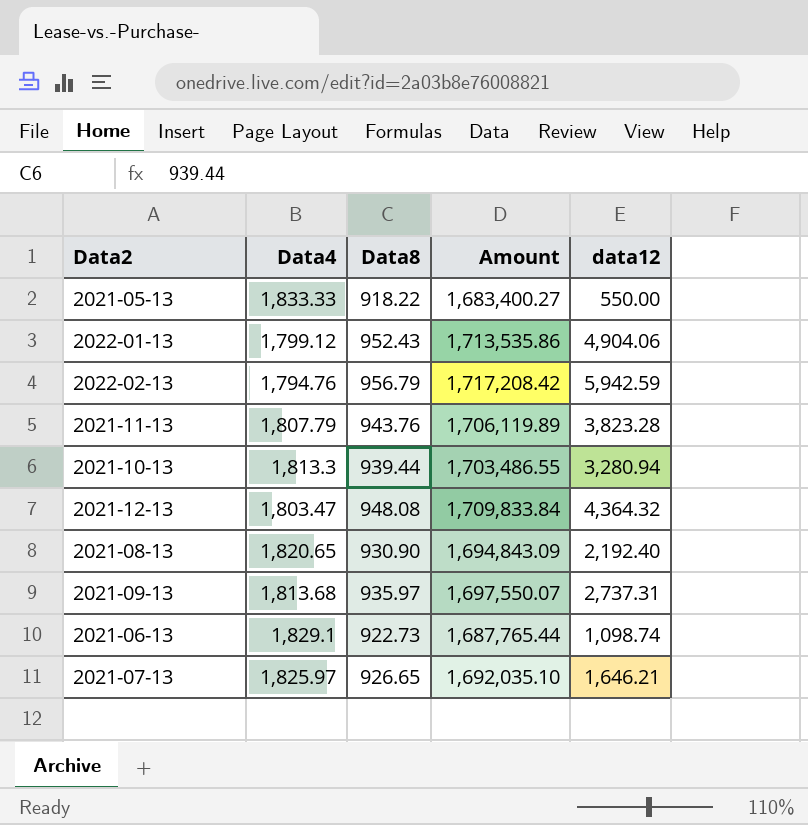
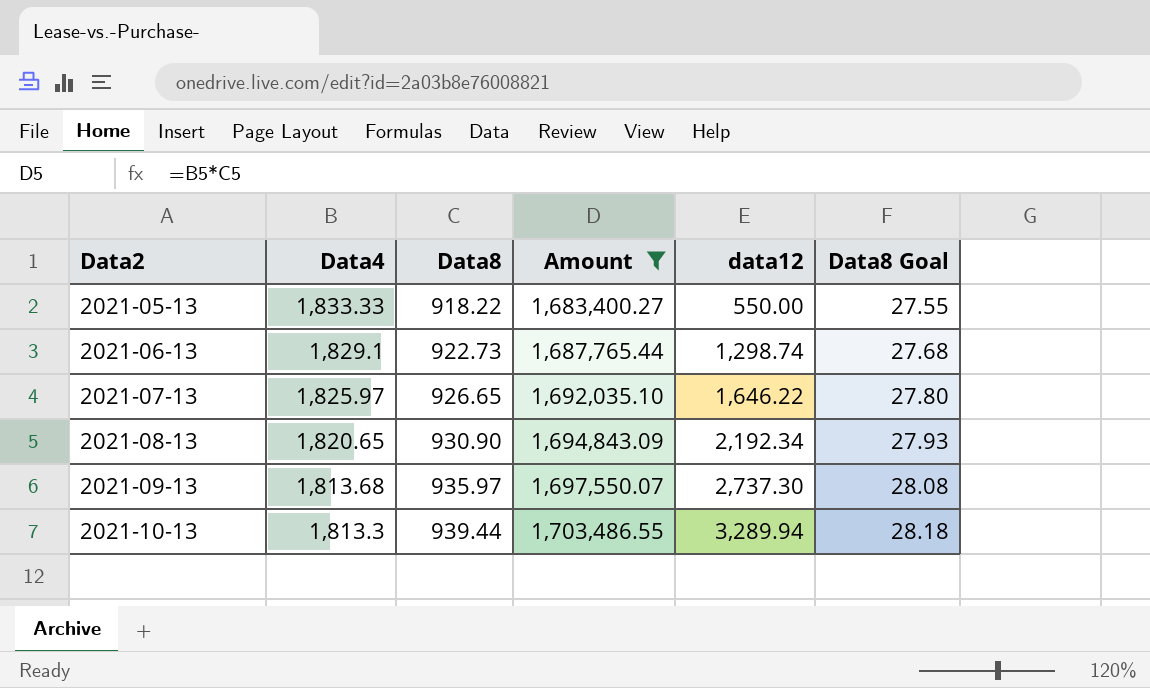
filter: none -> Amount <= 1,703,486.55
row order: none -> Data2 ascending
column Data8 Goal | formula: none -> [Data8] * 0.03
2021-06-13 | data12: 1,098.74 -> 1,298.74
2021-07-13 | data12: 1,646.21 -> 1,646.22
2021-08-13 | data12: 2,192.40 -> 2,192.34
2021-09-13 | data12: 2,737.31 -> 2,737.30
2021-10-13 | data12: 3,280.94 -> 3,289.94

